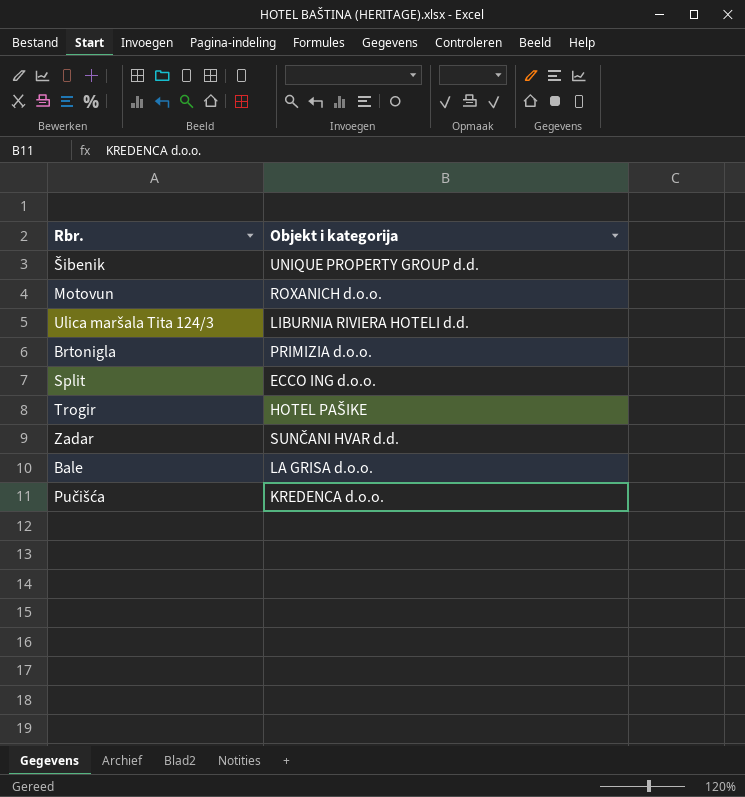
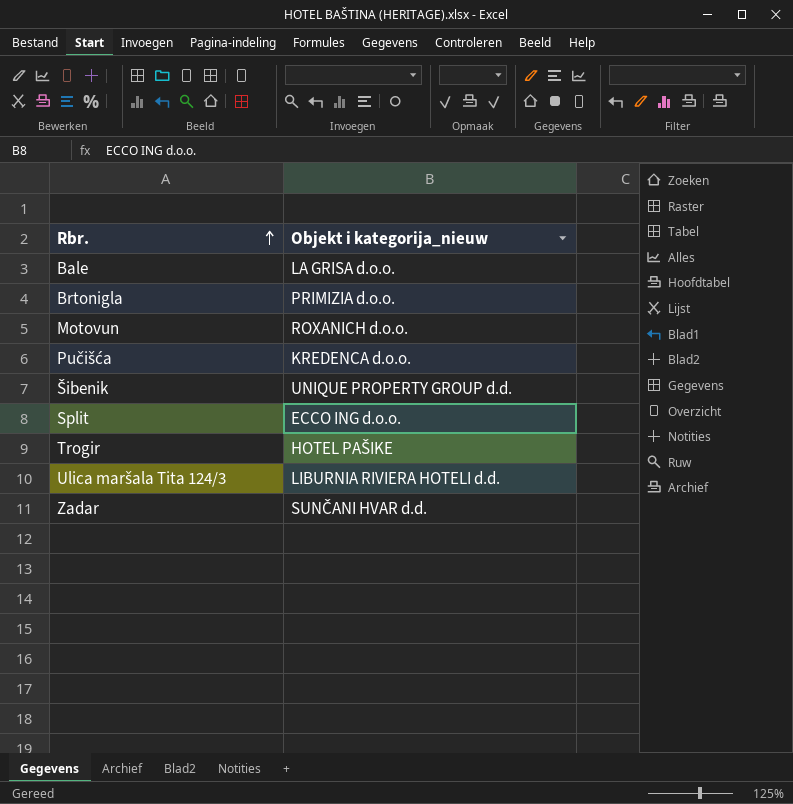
row order: none -> Rbr. ascending
column name: Objekt i kategorija -> Objekt i kategorija_nieuw

